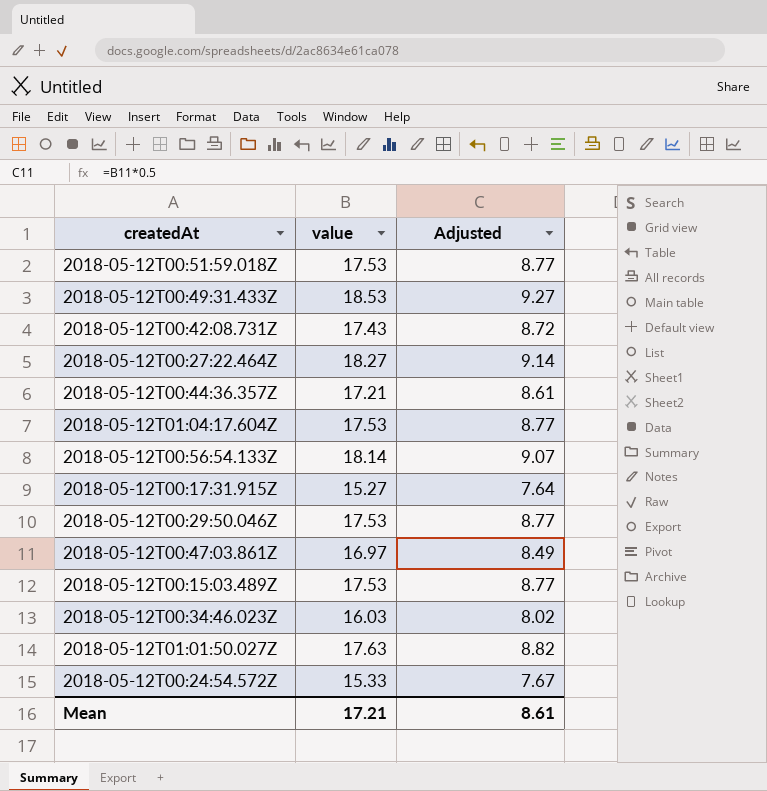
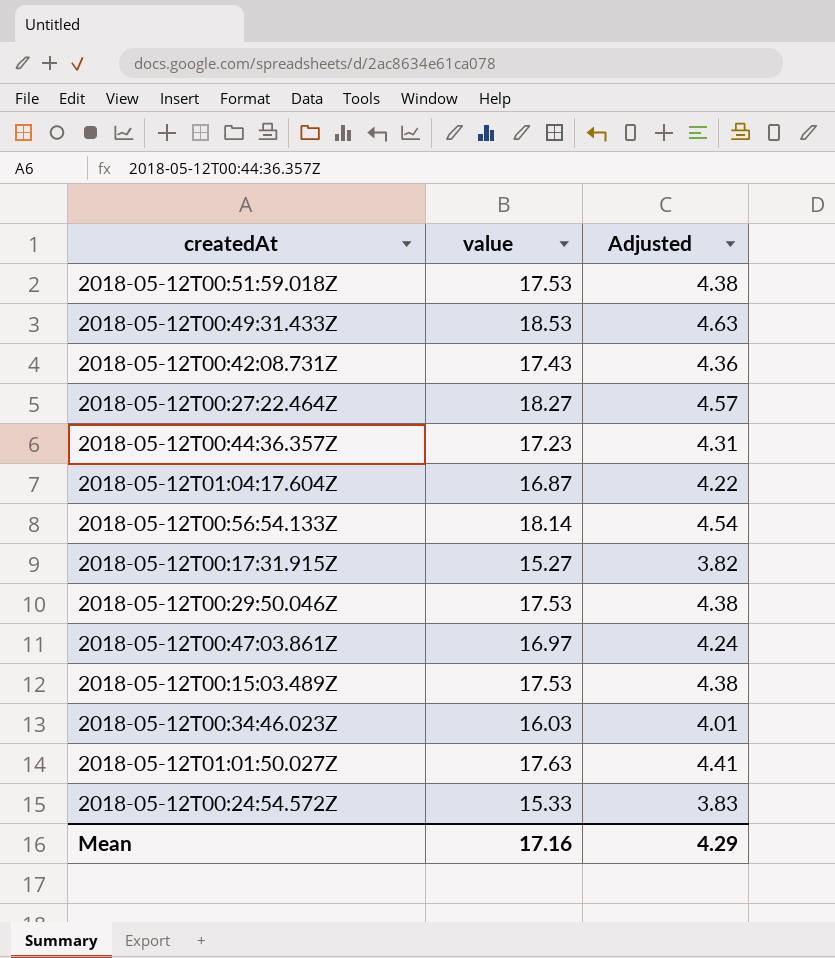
column Adjusted | formula: [value] * 0.5 -> [value] * 0.25
2018-05-12T00:44:36.357Z | value: 17.21 -> 17.23
2018-05-12T01:04:17.604Z | value: 17.53 -> 16.87
Mean | value: 17.21 -> 17.16
Mean | Adjusted: 8.61 -> 4.29

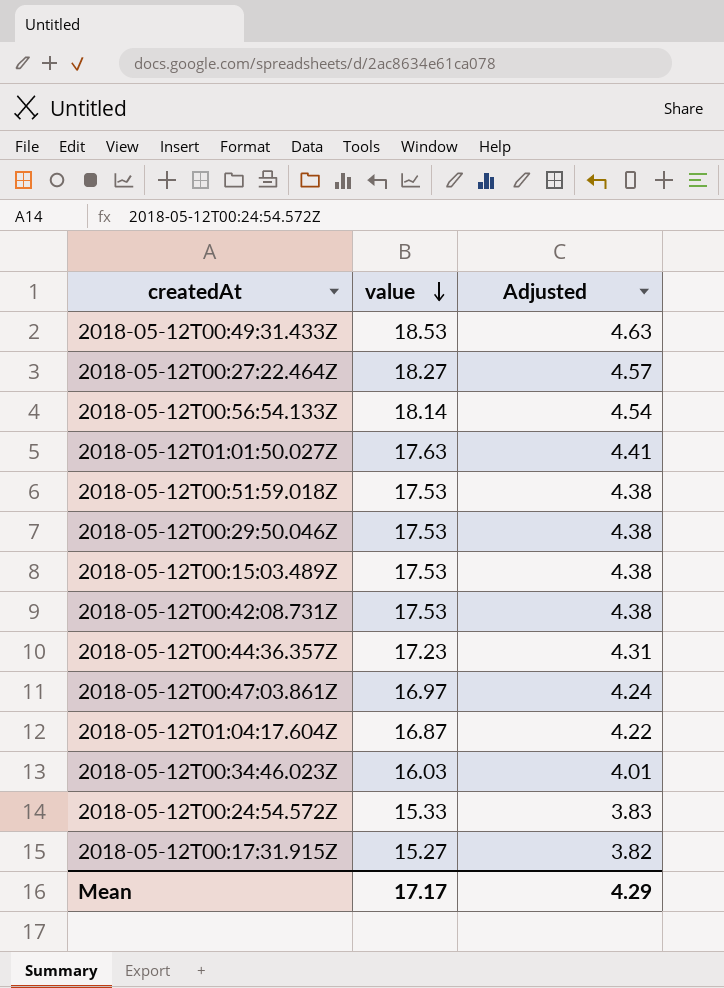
row order: none -> value descending
2018-05-12T00:42:08.731Z | value: 17.43 -> 17.53
2018-05-12T00:42:08.731Z | Adjusted: 4.36 -> 4.38
Mean | value: 17.16 -> 17.17

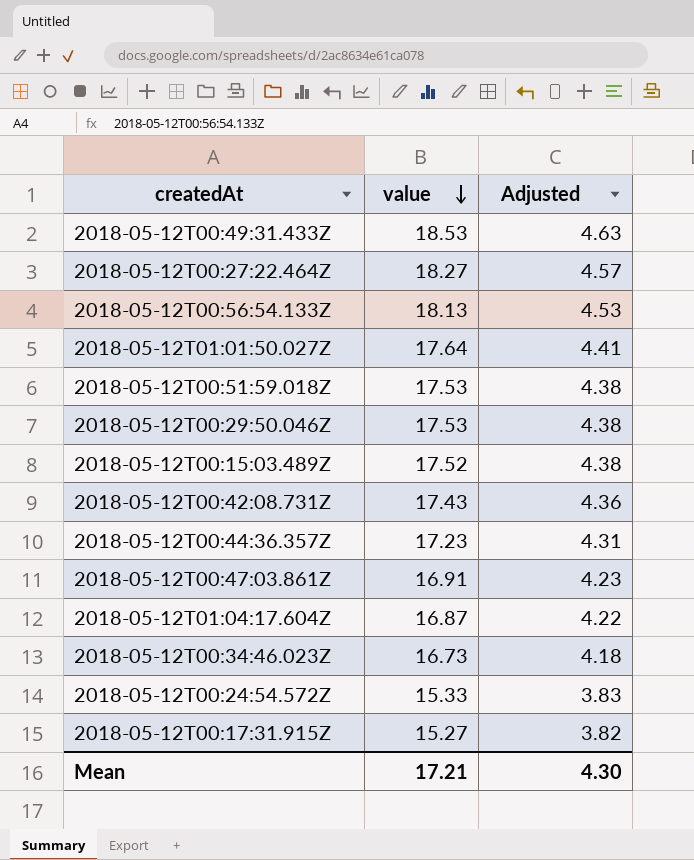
2018-05-12T00:56:54.133Z | value: 18.14 -> 18.13
2018-05-12T00:56:54.133Z | Adjusted: 4.54 -> 4.53
2018-05-12T01:01:50.027Z | value: 17.63 -> 17.64
2018-05-12T00:15:03.489Z | value: 17.53 -> 17.52
2018-05-12T00:42:08.731Z | value: 17.53 -> 17.43
2018-05-12T00:42:08.731Z | Adjusted: 4.38 -> 4.36
2018-05-12T00:47:03.861Z | value: 16.97 -> 16.91
2018-05-12T00:47:03.861Z | Adjusted: 4.24 -> 4.23
2018-05-12T00:34:46.023Z | value: 16.03 -> 16.73
2018-05-12T00:34:46.023Z | Adjusted: 4.01 -> 4.18
Mean | value: 17.17 -> 17.21
Mean | Adjusted: 4.29 -> 4.30

